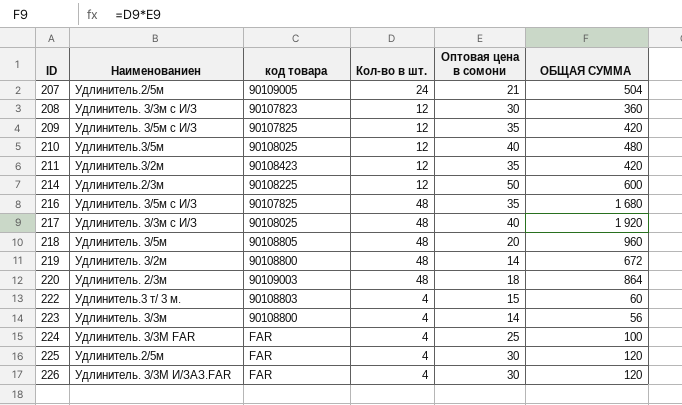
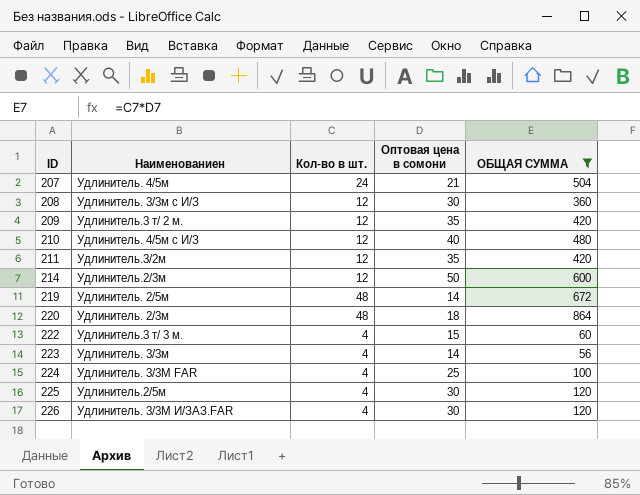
filter: none -> ОБЩАЯ СУММА <= 864
column код товара | position: 3 -> none
207 | Наименованиен: Удлинитель.2/5м -> Удлинитель. 4/5м
209 | Наименованиен: Удлинитель. 3/5м с И/З -> Удлинитель.3 т/ 2 м.
210 | Наименованиен: Удлинитель.3/5м -> Удлинитель. 4/5м с И/З
219 | Наименованиен: Удлинитель. 3/2м -> Удлинитель. 2/5м

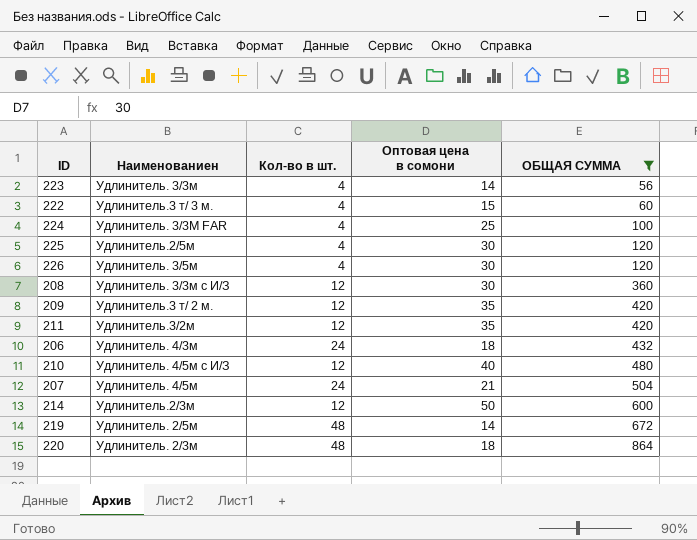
row order: ID ascending -> ОБЩАЯ СУММА ascending
226 | Наименованиен: Удлинитель. 3/3М И/ЗАЗ.FAR -> Удлинитель. 3/5м
row 206: none -> Удлинитель. 4/3м | 24 | 18 | 432

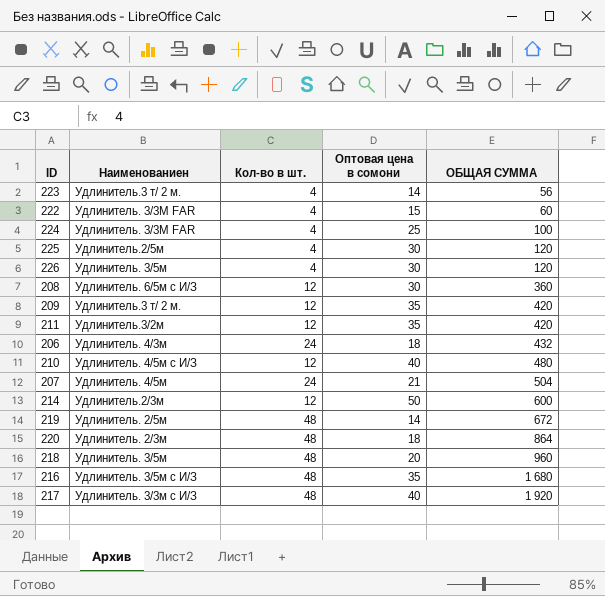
filter: ОБЩАЯ СУММА <= 864 -> none
223 | Наименованиен: Удлинитель. 3/3м -> Удлинитель.3 т/ 2 м.
222 | Наименованиен: Удлинитель.3 т/ 3 м. -> Удлинитель. 3/3М FAR
208 | Наименованиен: Удлинитель. 3/3м с И/З -> Удлинитель. 6/5м с И/З

